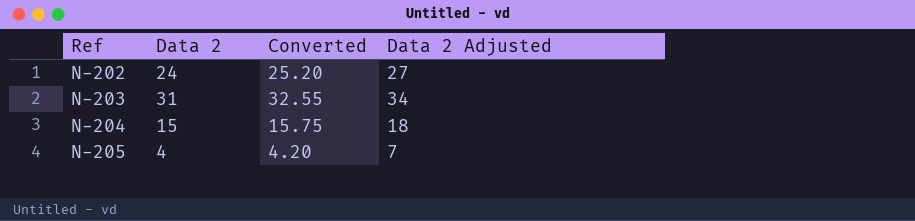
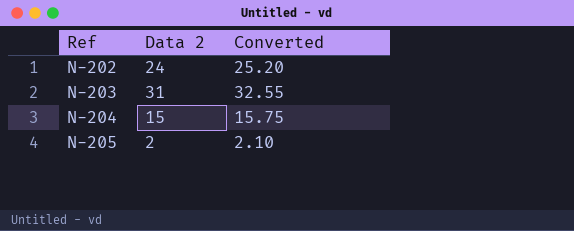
column Data 2 Adjusted | formula: [Data 2] + 3 -> none
N-205 | Data 2: 4 -> 2
N-205 | Converted: 4.20 -> 2.10

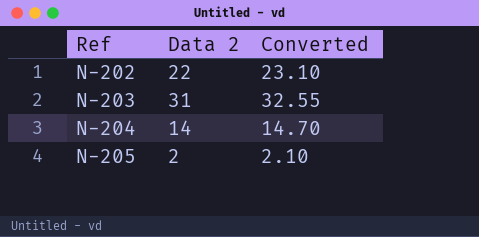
N-202 | Data 2: 24 -> 22
N-202 | Converted: 25.20 -> 23.10
N-204 | Data 2: 15 -> 14
N-204 | Converted: 15.75 -> 14.70

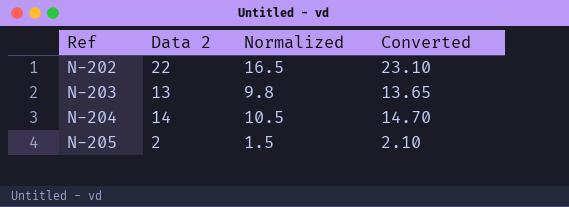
column Normalized | formula: none -> [Data 2] * 0.75
N-203 | Data 2: 31 -> 13
N-203 | Converted: 32.55 -> 13.65

